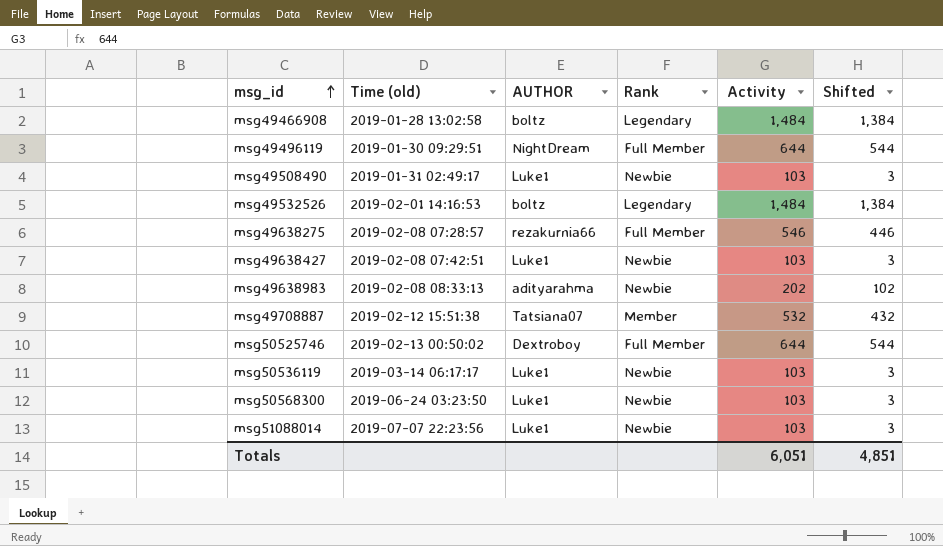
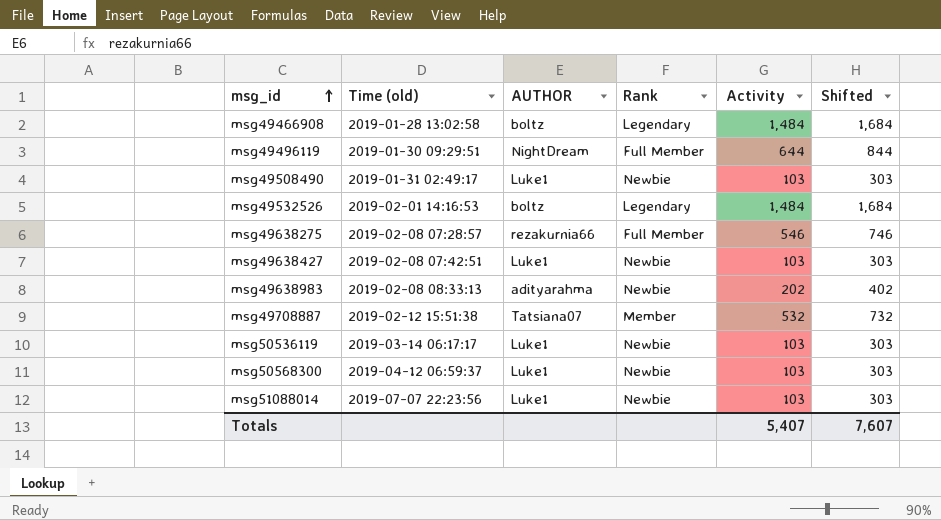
column Shifted | formula: [Activity] - 100 -> [Activity] + 200
row msg50525746: 2019-02-13 00:50:02 | Dextroboy | Full Member | 644 | 544 -> none
msg50568300 | Time (old): 2019-06-24 03:23:50 -> 2019-04-12 06:59:37
Totals | Activity: 6,051 -> 5,407
Totals | Shifted: 4,851 -> 7,607

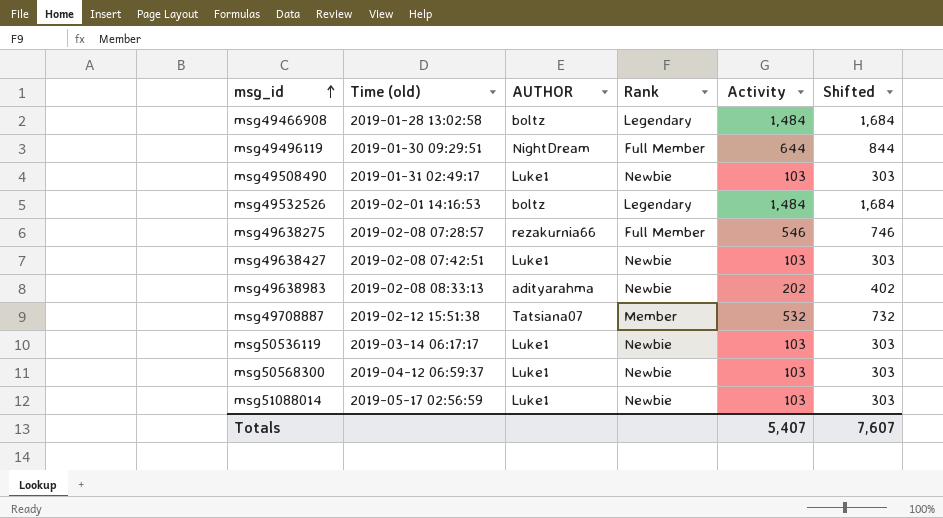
msg51088014 | Time (old): 2019-07-07 22:23:56 -> 2019-05-17 02:56:59

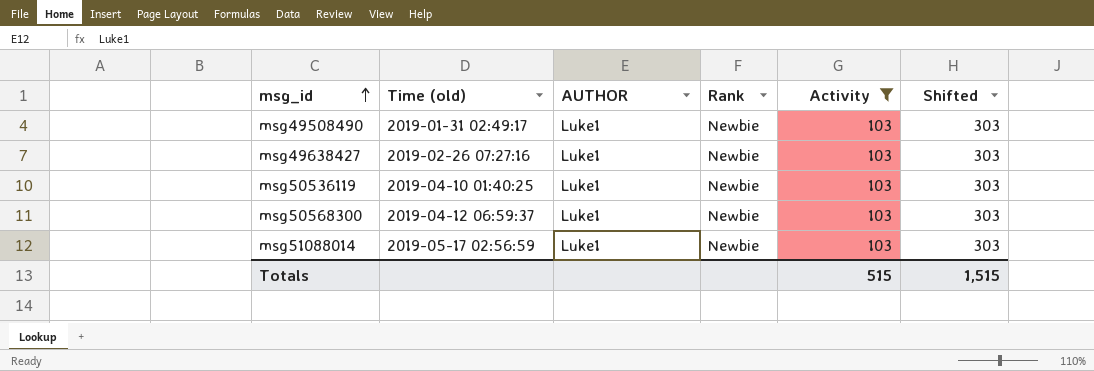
filter: none -> Activity = 103
msg49638427 | Time (old): 2019-02-08 07:42:51 -> 2019-02-26 07:27:16
msg50536119 | Time (old): 2019-03-14 06:17:17 -> 2019-04-10 01:40:25
Totals | Activity: 5,407 -> 515
Totals | Shifted: 7,607 -> 1,515

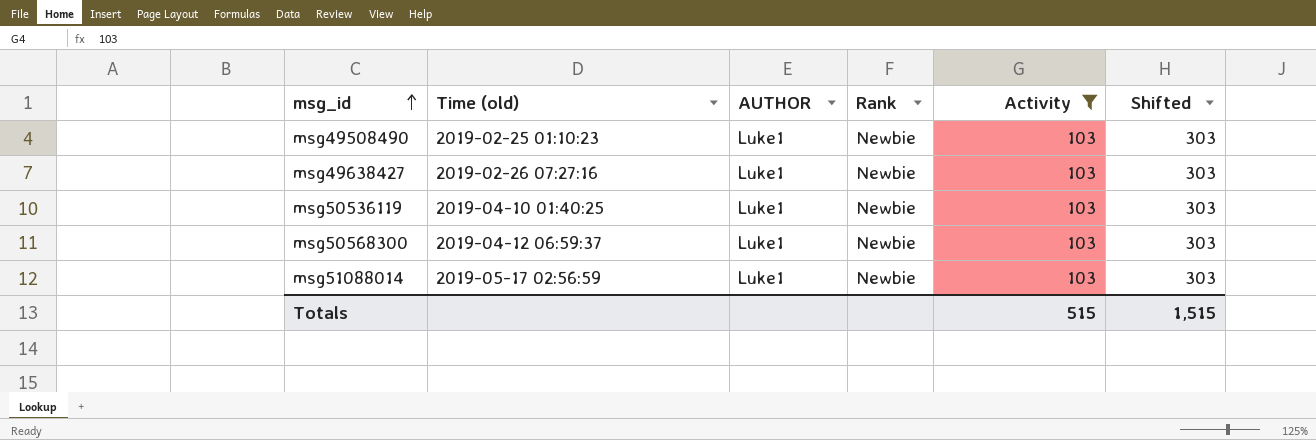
msg49508490 | Time (old): 2019-01-31 02:49:17 -> 2019-02-25 01:10:23

